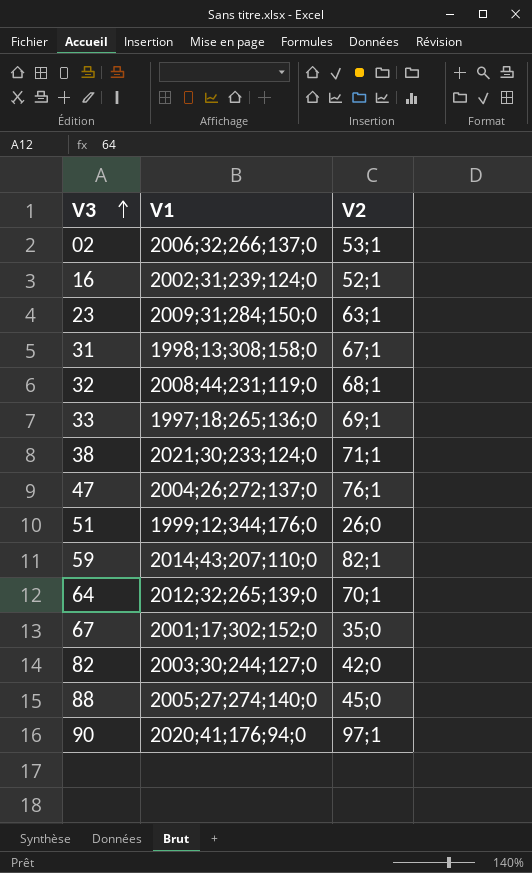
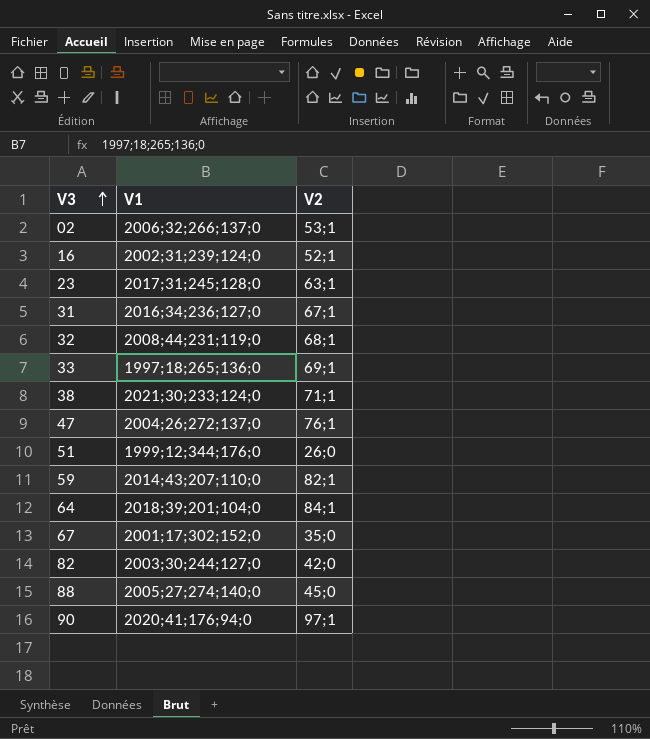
23 | V1: 2009;31;284;150;0 -> 2017;31;245;128;0
31 | V1: 1998;13;308;158;0 -> 2016;34;236;127;0
64 | V1: 2012;32;265;139;0 -> 2018;39;201;104;0
64 | V2: 70;1 -> 84;1

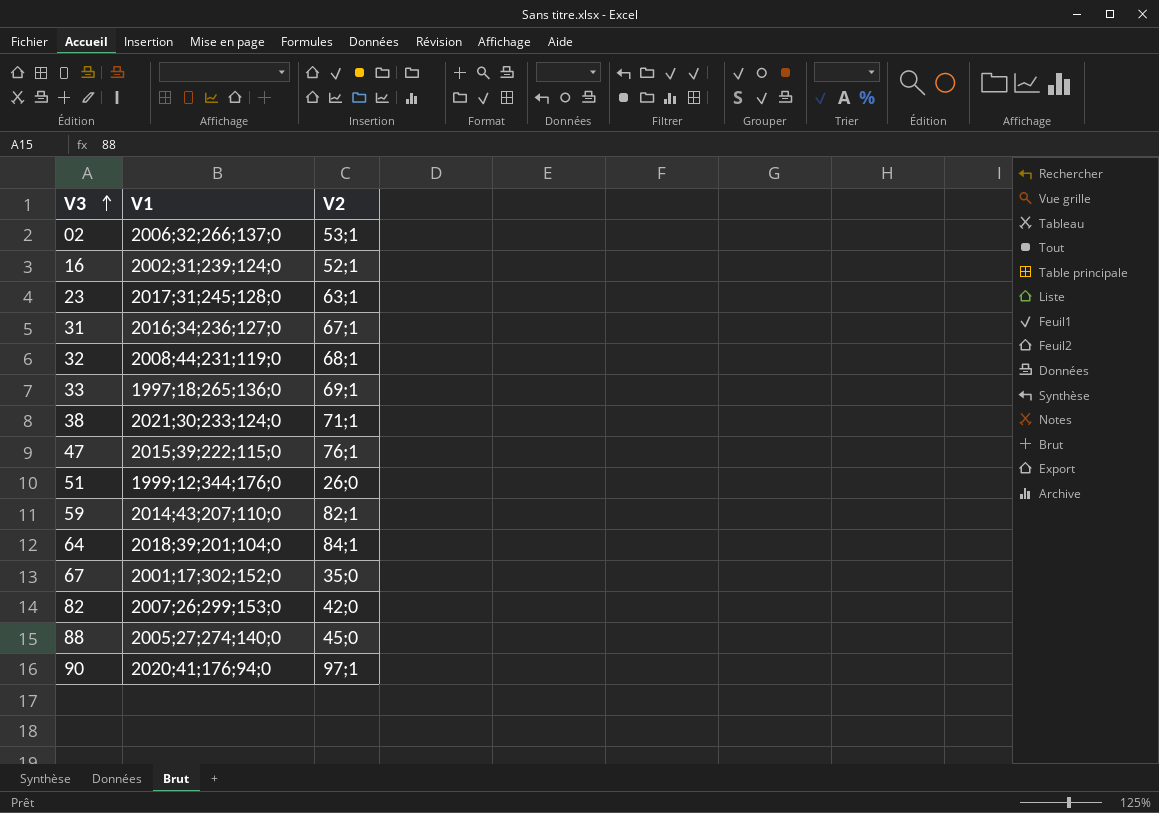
47 | V1: 2004;26;272;137;0 -> 2015;39;222;115;0
82 | V1: 2003;30;244;127;0 -> 2007;26;299;153;0

